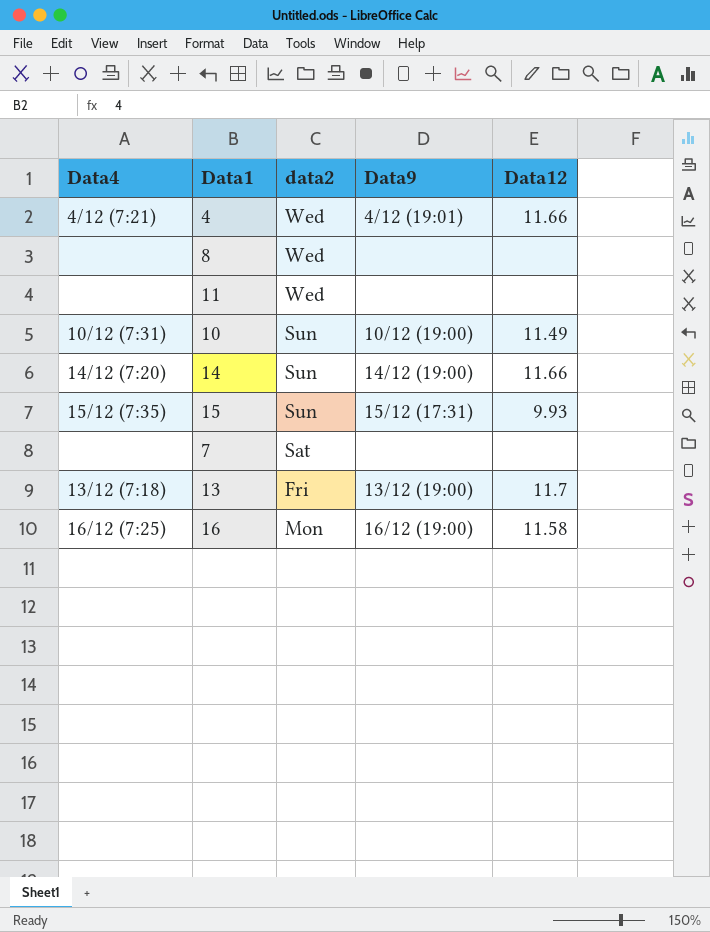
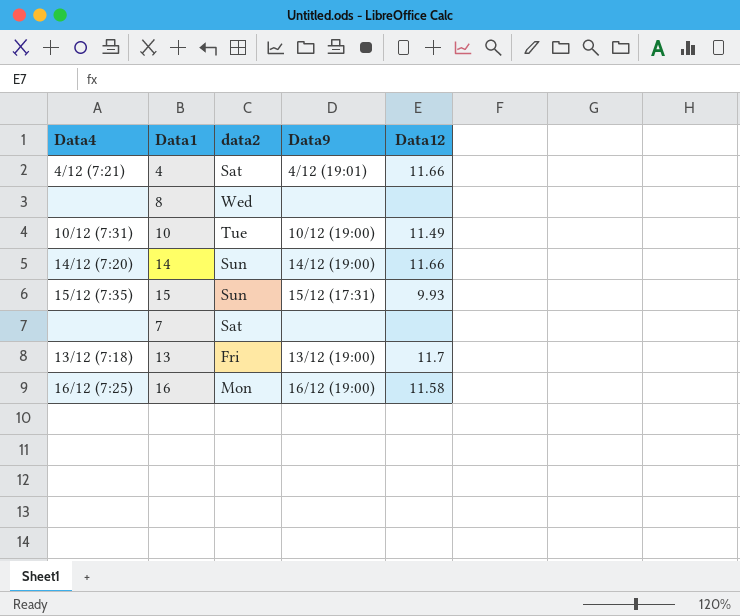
row 11: none | Wed | none | none -> none
4 | data2: Wed -> Sat
10 | data2: Sun -> Tue

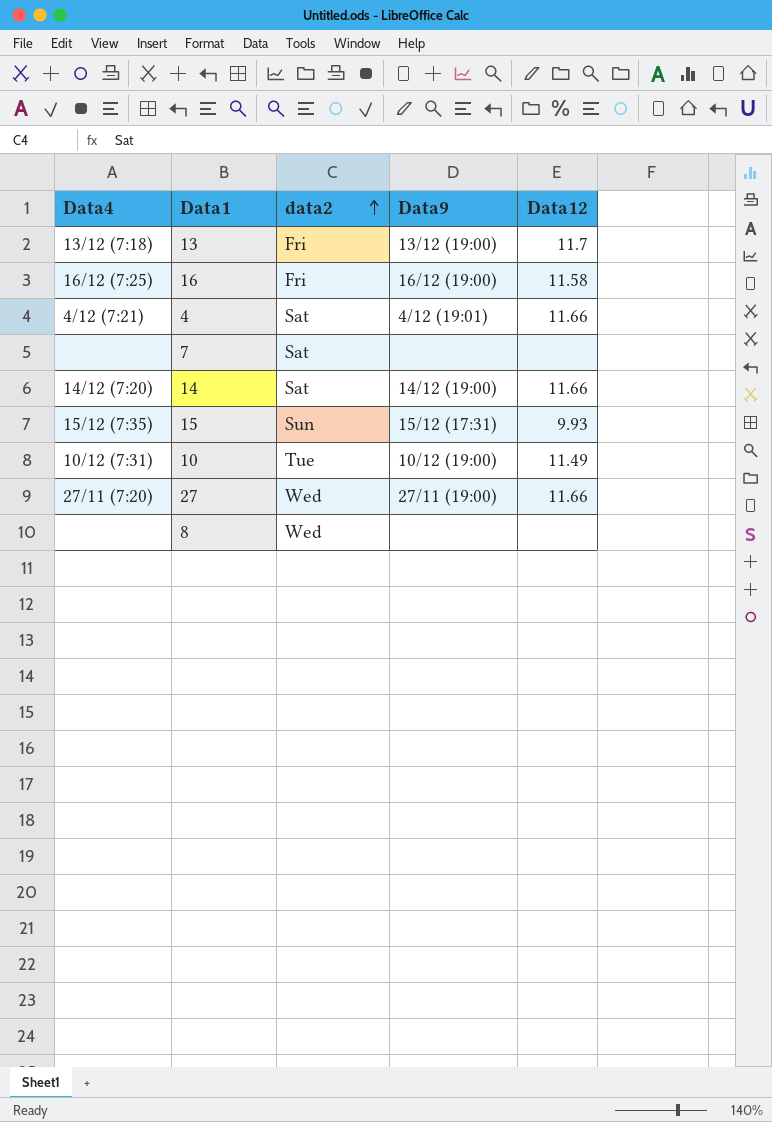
row order: none -> data2 ascending
16 | data2: Mon -> Fri
14 | data2: Sun -> Sat
row 27: none -> 27/11 (7:20) | Wed | 27/11 (19:00) | 11.66

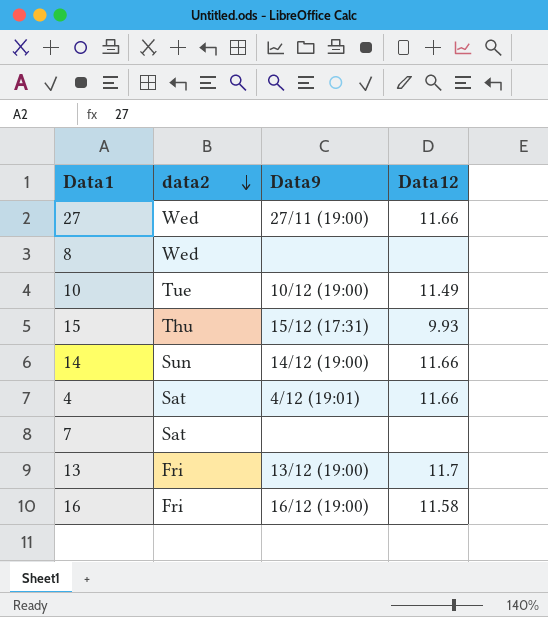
row order: data2 ascending -> data2 descending
column Data4 | position: 1 -> none
15 | data2: Sun -> Thu
14 | data2: Sat -> Sun

